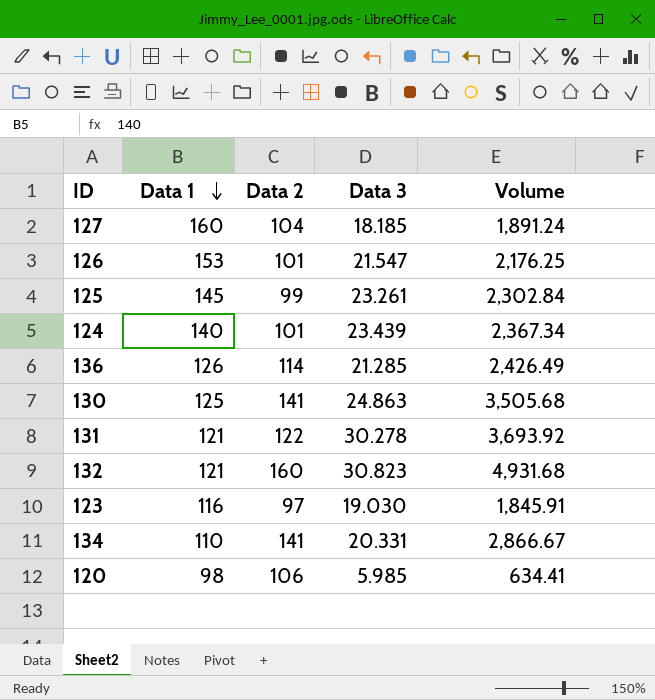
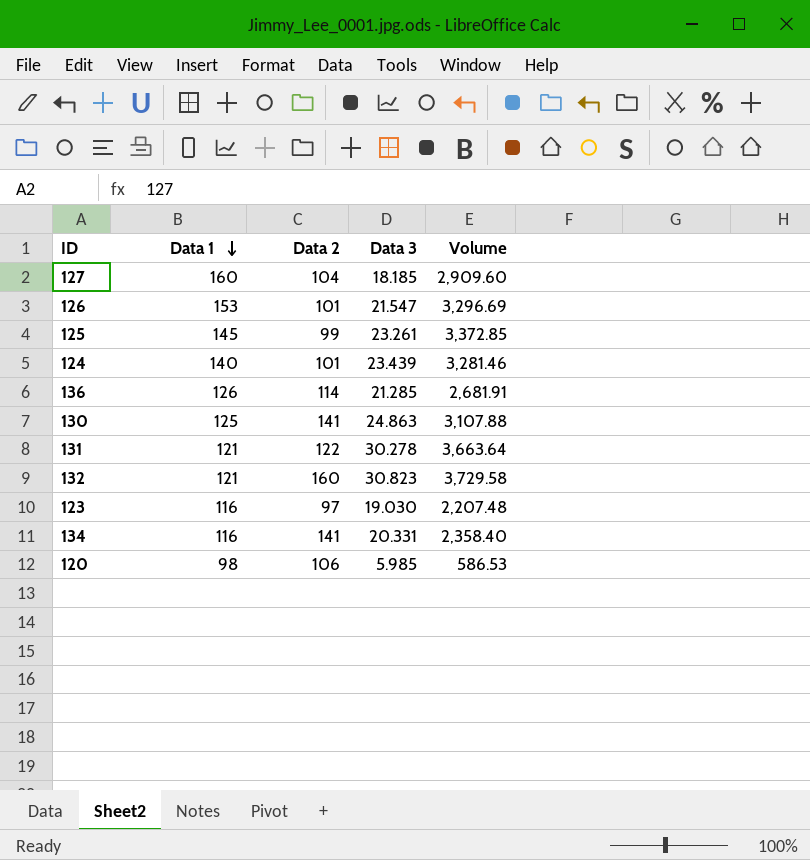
column Volume | formula: [Data 2] * [Data 3] -> [Data 1] * [Data 3]
134 | Data 1: 110 -> 116

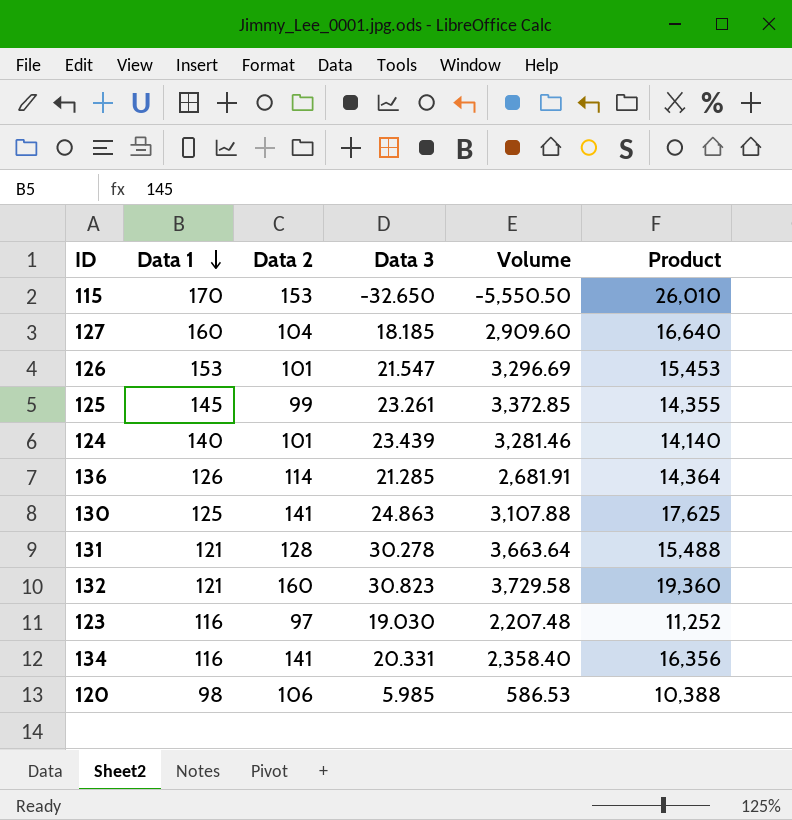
column Product | formula: none -> [Data 1] * [Data 2]
row 115: none -> 170 | 153 | -32.650 | -5,550.50 | 26,010
131 | Data 2: 122 -> 128

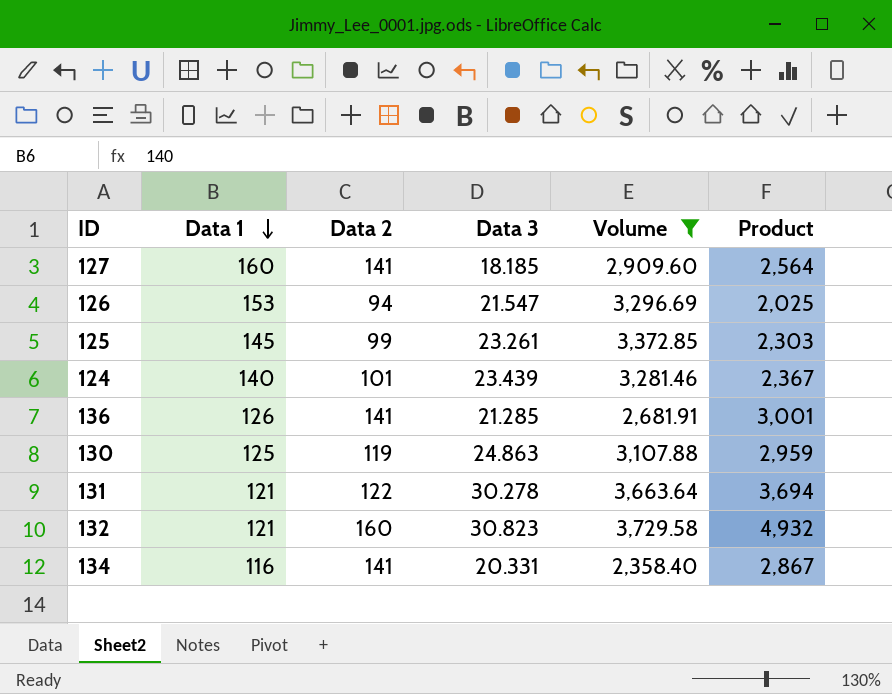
filter: none -> Volume >= 2,358.40
column Product | formula: [Data 1] * [Data 2] -> [Data 2] * [Data 3]
127 | Data 2: 104 -> 141
126 | Data 2: 101 -> 94
136 | Data 2: 114 -> 141
130 | Data 2: 141 -> 119
131 | Data 2: 128 -> 122

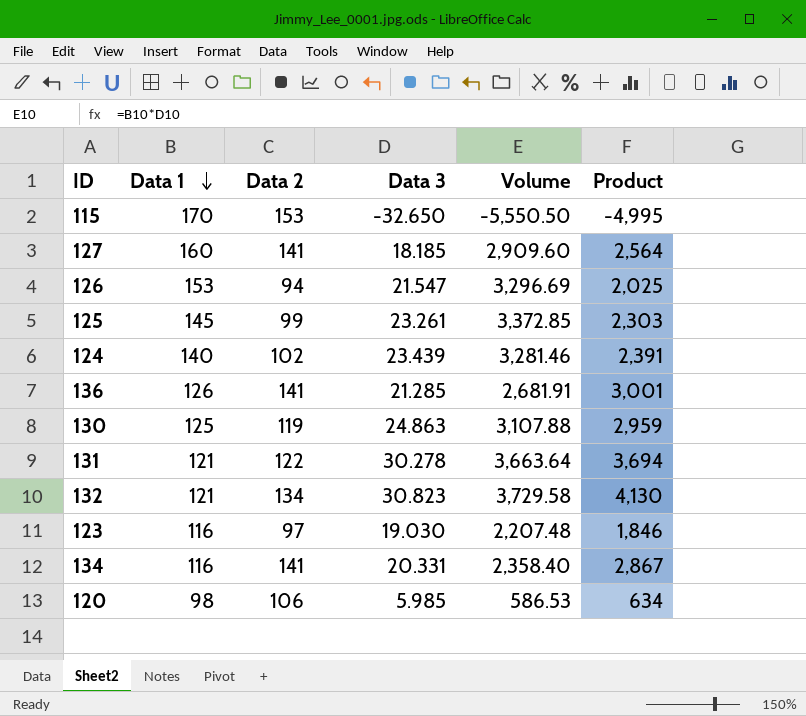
filter: Volume >= 2,358.40 -> none
124 | Data 2: 101 -> 102
124 | Product: 2,367 -> 2,391
132 | Data 2: 160 -> 134
132 | Product: 4,932 -> 4,130

